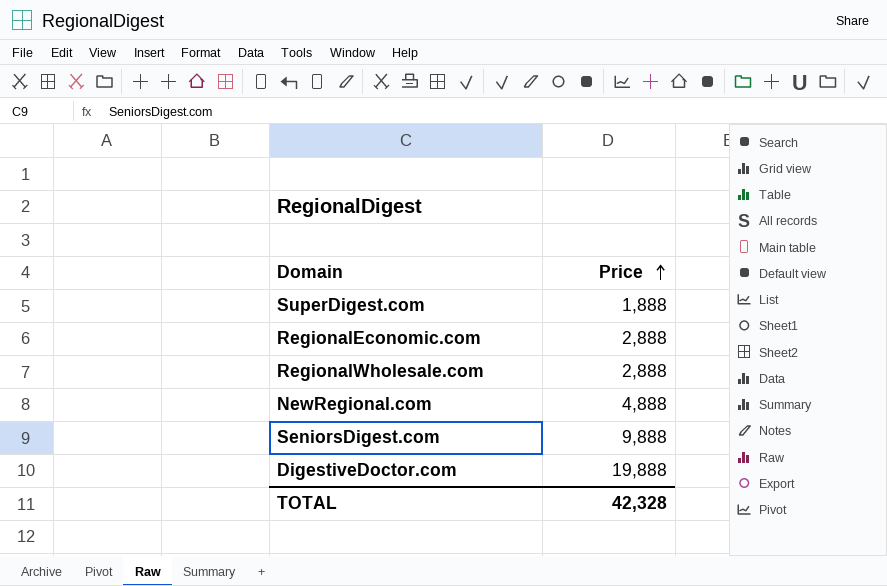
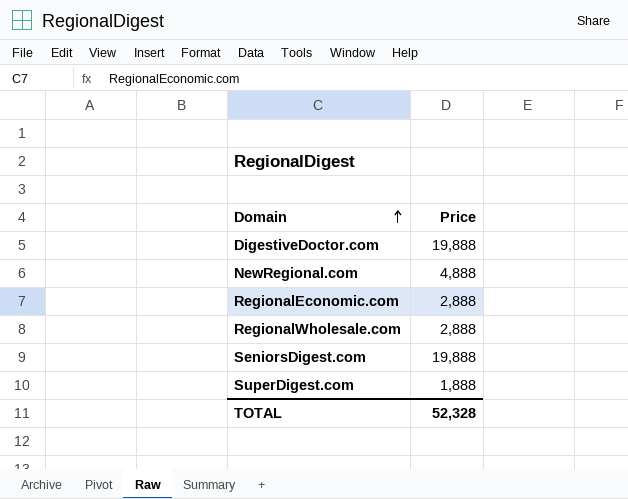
row order: Price ascending -> Domain ascending
SeniorsDigest.com | Price: 9,888 -> 19,888
TOTAL | Price: 42,328 -> 52,328

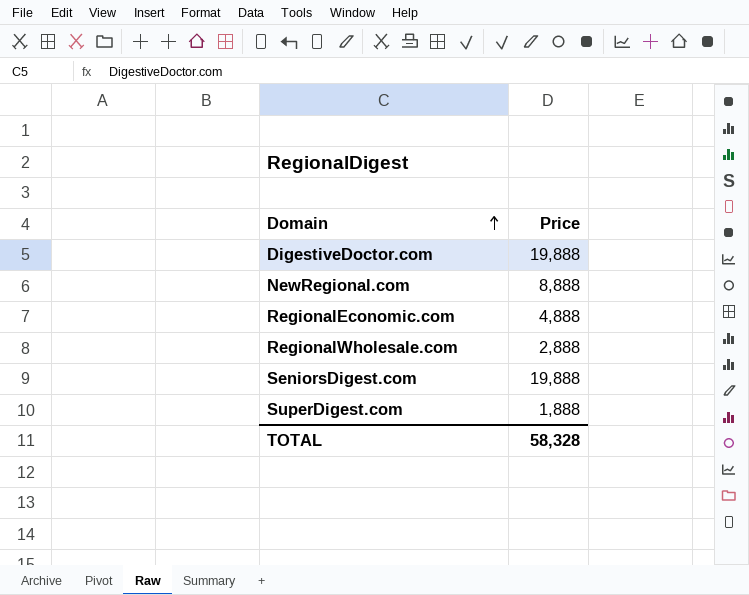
NewRegional.com | Price: 4,888 -> 8,888
RegionalEconomic.com | Price: 2,888 -> 4,888
TOTAL | Price: 52,328 -> 58,328

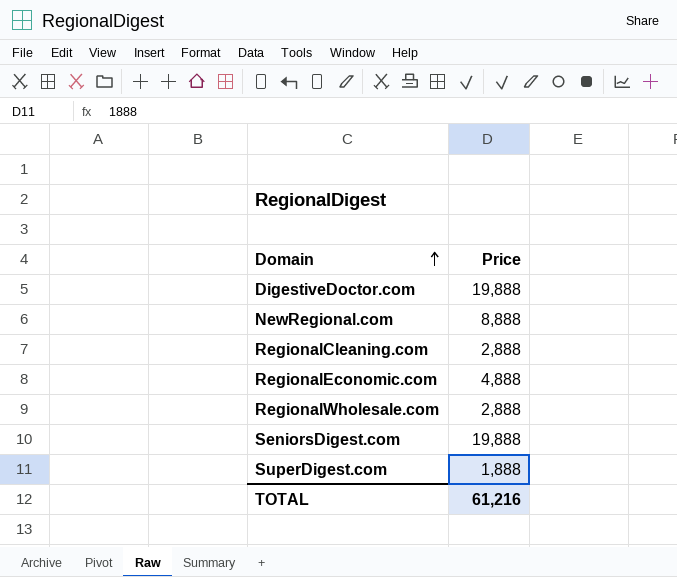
row RegionalCleaning.com: none -> 2,888
TOTAL | Price: 58,328 -> 61,216

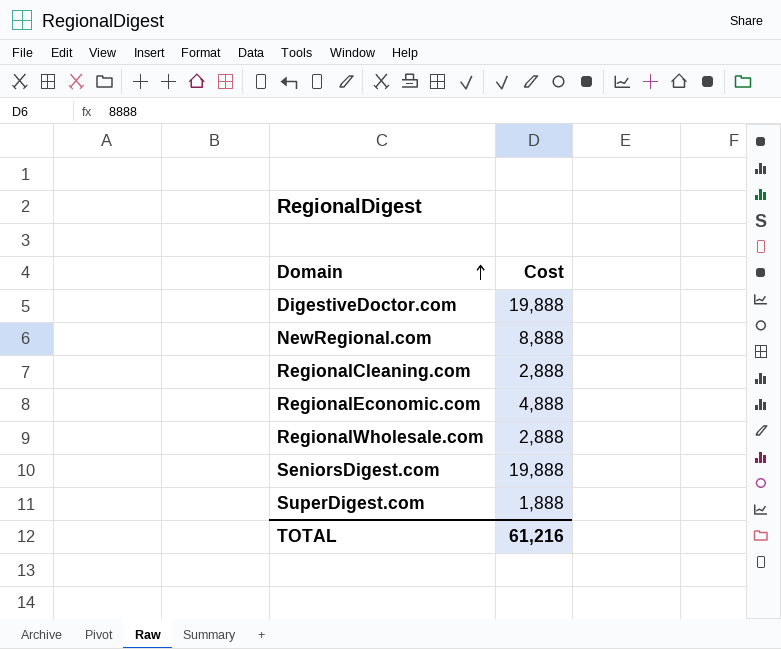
column name: Price -> Cost

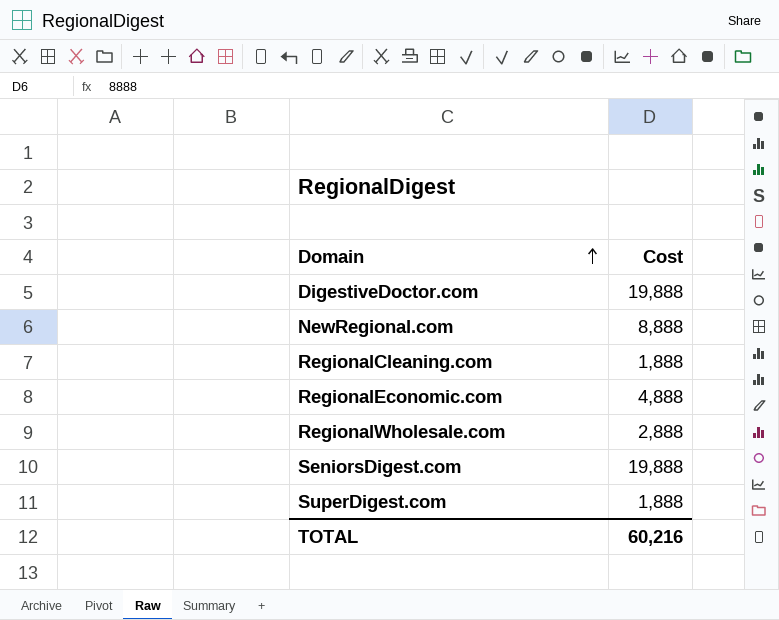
RegionalCleaning.com | Cost: 2,888 -> 1,888
TOTAL | Cost: 61,216 -> 60,216

